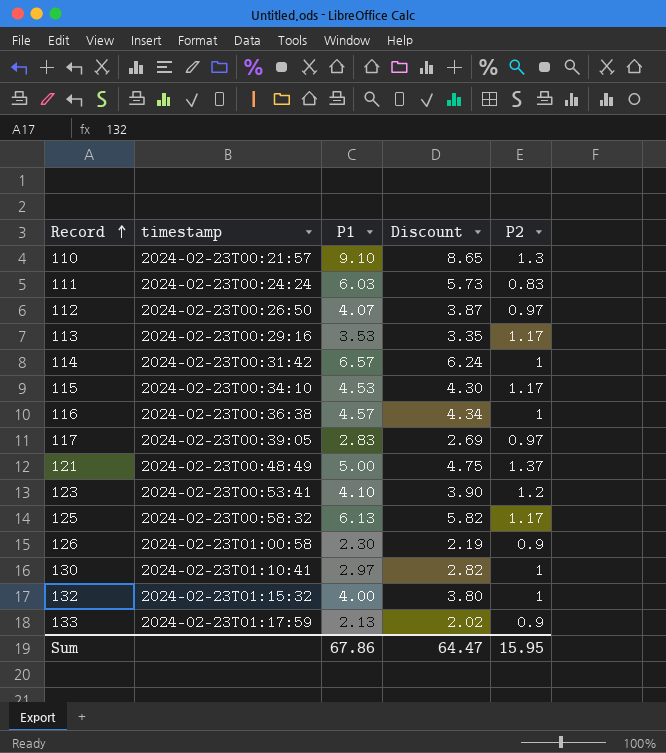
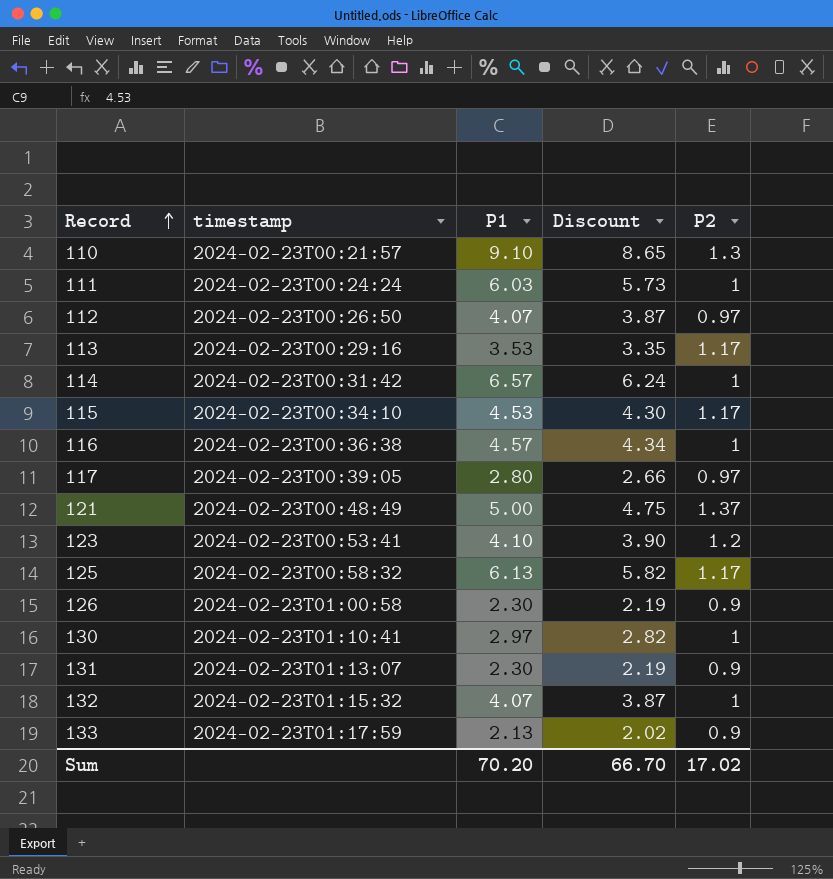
111 | P2: 0.83 -> 1
117 | P1: 2.83 -> 2.80
117 | Discount: 2.69 -> 2.66
row 131: none -> 2024-02-23T01:13:07 | 2.30 | 2.19 | 0.9
132 | P1: 4.00 -> 4.07
132 | Discount: 3.80 -> 3.87
Sum | P1: 67.86 -> 70.20
Sum | Discount: 64.47 -> 66.70
Sum | P2: 15.95 -> 17.02

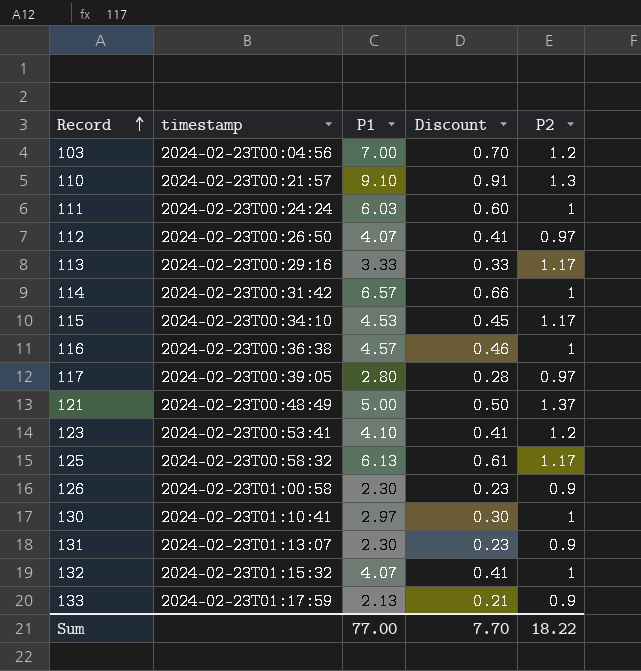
column Discount | formula: [P1] * 0.95 -> [P1] * 0.1
row 103: none -> 2024-02-23T00:04:56 | 7.00 | 0.70 | 1.2
113 | P1: 3.53 -> 3.33
Sum | P1: 70.20 -> 77.00
Sum | Discount: 66.70 -> 7.70
Sum | P2: 17.02 -> 18.22

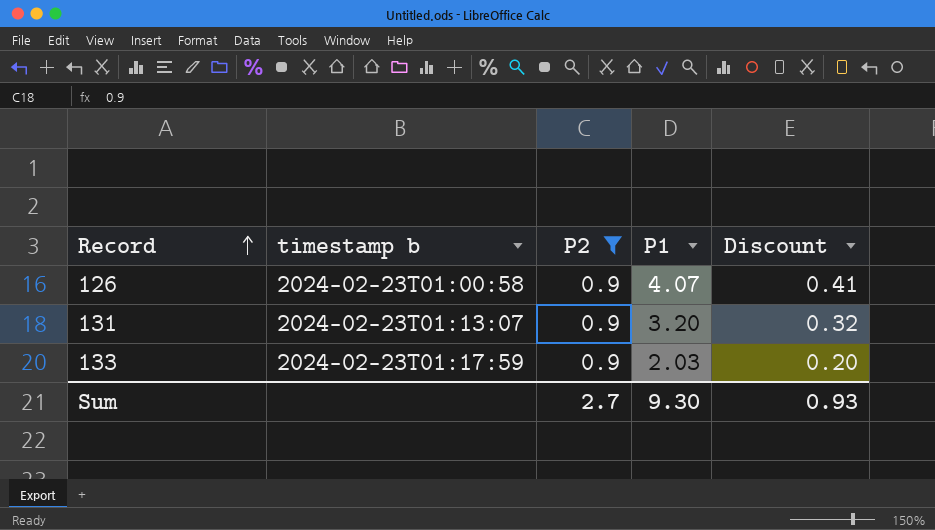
filter: none -> P2 = 0.9
column name: timestamp -> timestamp b
column P2 | position: 5 -> 3
126 | P1: 2.30 -> 4.07
126 | Discount: 0.23 -> 0.41
131 | P1: 2.30 -> 3.20
131 | Discount: 0.23 -> 0.32
133 | P1: 2.13 -> 2.03
133 | Discount: 0.21 -> 0.20
Sum | P2: 18.22 -> 2.7
Sum | P1: 77.00 -> 9.30
Sum | Discount: 7.70 -> 0.93

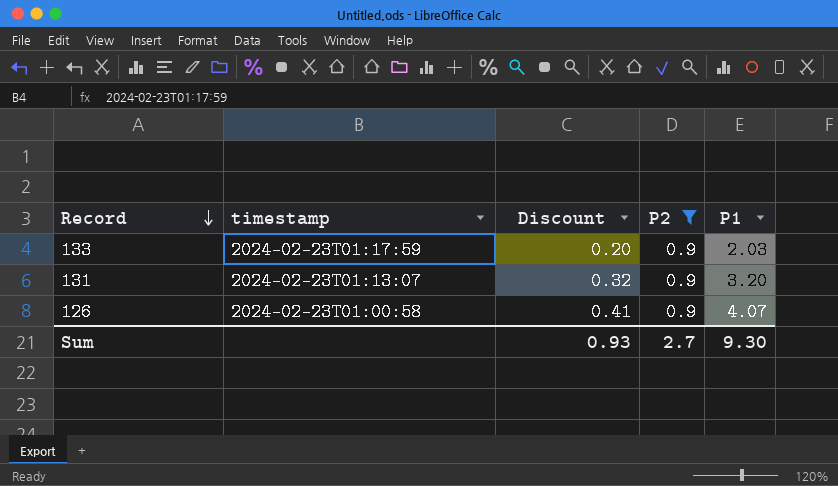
row order: Record ascending -> Record descending
column name: timestamp b -> timestamp
column Discount | position: 5 -> 3

